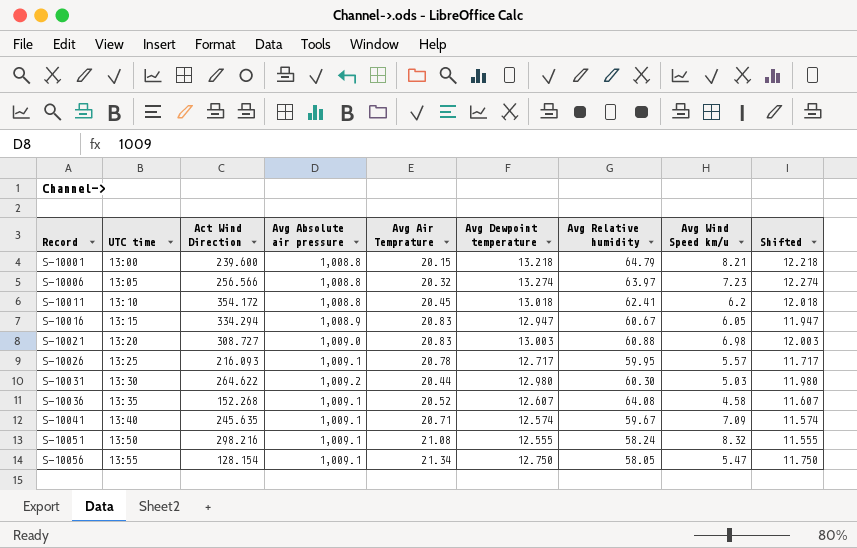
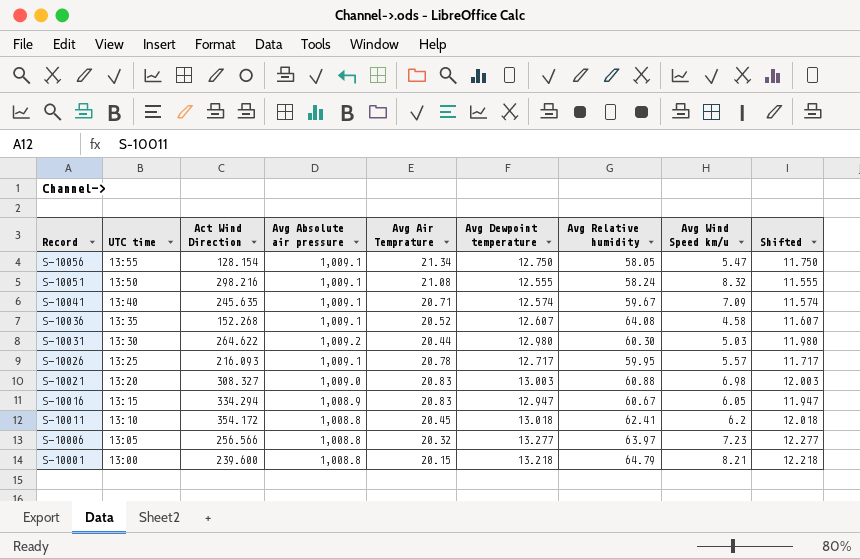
row order: Record ascending -> Record descending
S-10021 | Act Wind Direction: 308.727 -> 308.327
S-10006 | Avg Dewpoint temperature: 13.274 -> 13.277
S-10006 | Shifted: 12.274 -> 12.277

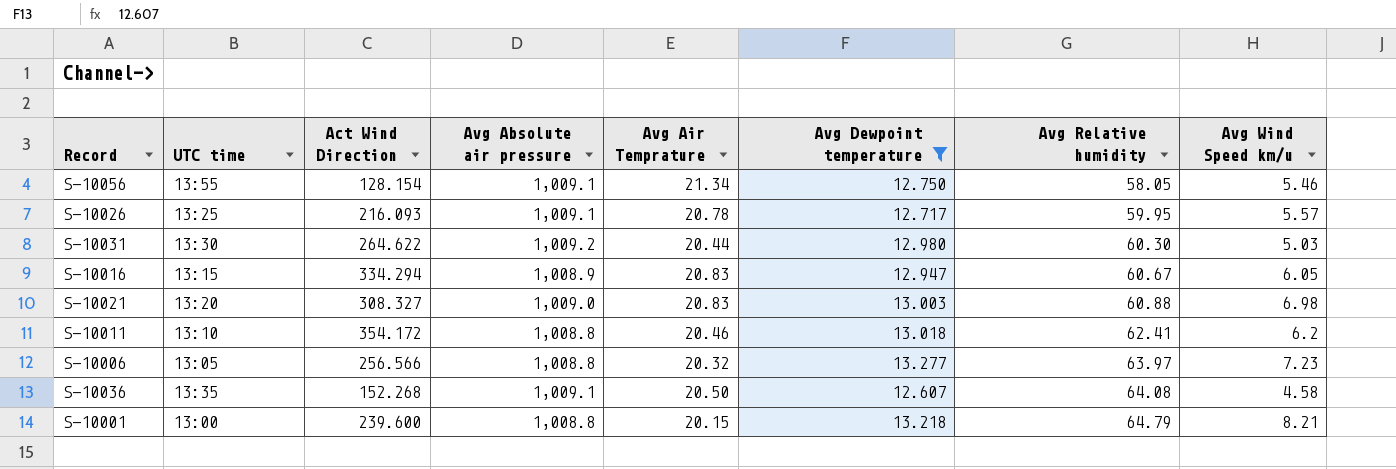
filter: none -> Avg Dewpoint temperature >= 12.607
row order: Record descending -> Avg Relative humidity ascending
column Shifted | formula: [Avg Dewpoint temperature] - 1 -> none
S-10056 | Avg Wind Speed km/u: 5.47 -> 5.46
S-10011 | Avg Air Temprature: 20.45 -> 20.46
S-10036 | Avg Air Temprature: 20.52 -> 20.50

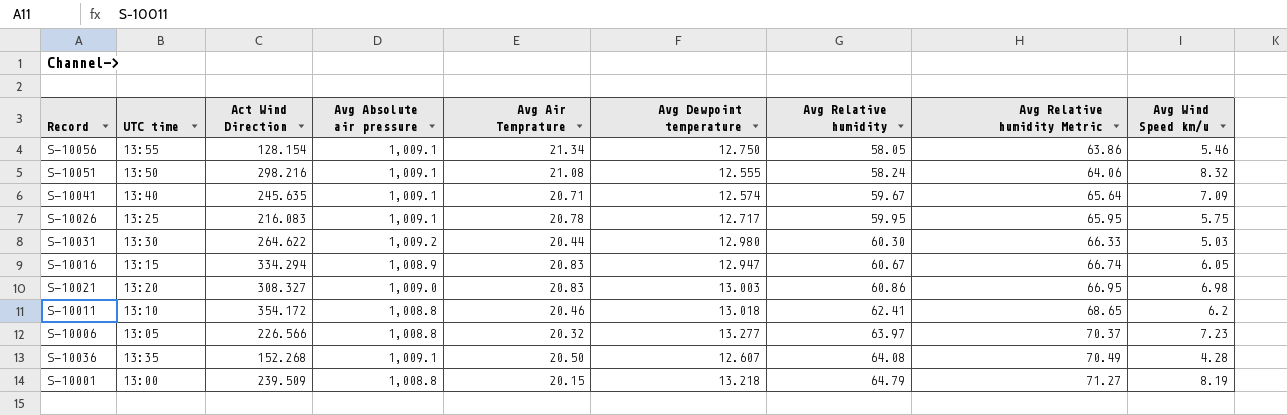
filter: Avg Dewpoint temperature >= 12.607 -> none
column Avg Relative humidity Metric | formula: none -> [Avg Relative humidity] * 1.1
S-10026 | Act Wind Direction: 216.093 -> 216.083
S-10026 | Avg Wind Speed km/u: 5.57 -> 5.75
S-10021 | Avg Relative humidity: 60.88 -> 60.86
S-10006 | Act Wind Direction: 256.566 -> 226.566
S-10036 | Avg Wind Speed km/u: 4.58 -> 4.28
S-10001 | Act Wind Direction: 239.600 -> 239.509
S-10001 | Avg Wind Speed km/u: 8.21 -> 8.19

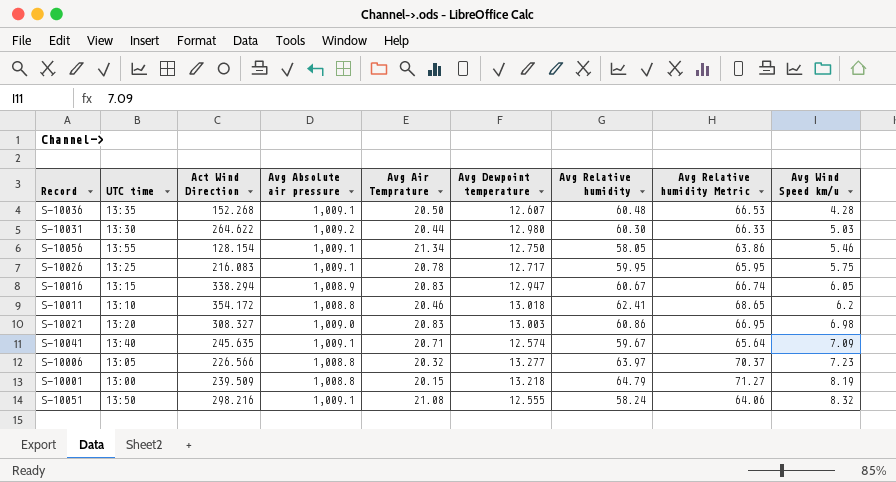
row order: Avg Relative humidity ascending -> Avg Wind Speed km/u ascending
S-10036 | Avg Relative humidity: 64.08 -> 60.48
S-10036 | Avg Relative humidity Metric: 70.49 -> 66.53
S-10016 | Act Wind Direction: 334.294 -> 338.294

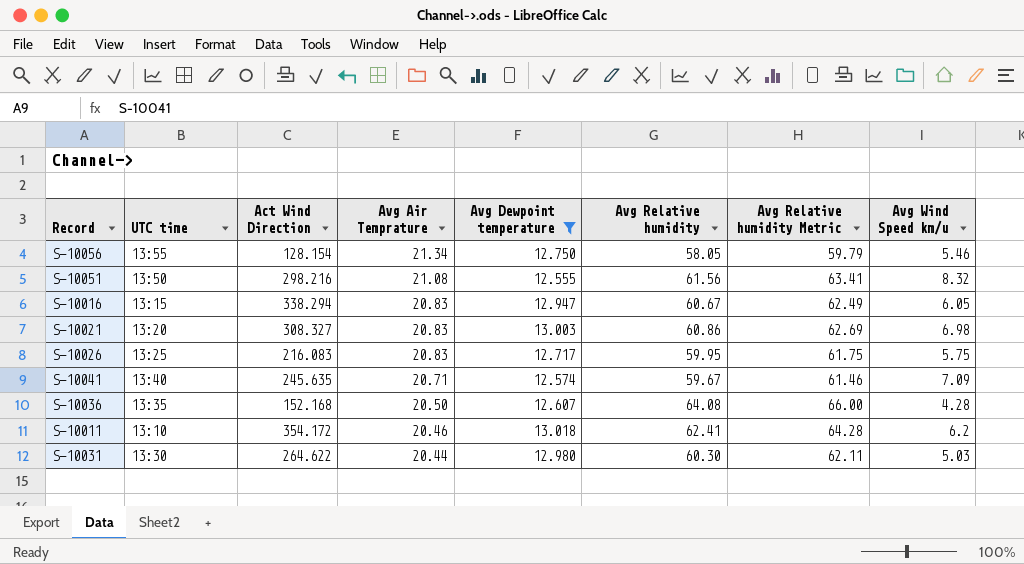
filter: none -> Avg Dewpoint temperature <= 13.018
row order: Avg Wind Speed km/u ascending -> Avg Air Temprature descending
column Avg Absolute air pressure | position: 4 -> none
column Avg Relative humidity Metric | formula: [Avg Relative humidity] * 1.1 -> [Avg Relative humidity] * 1.03
S-10051 | Avg Relative humidity: 58.24 -> 61.56
S-10026 | Avg Air Temprature: 20.78 -> 20.83
S-10036 | Act Wind Direction: 152.268 -> 152.168
S-10036 | Avg Relative humidity: 60.48 -> 64.08

